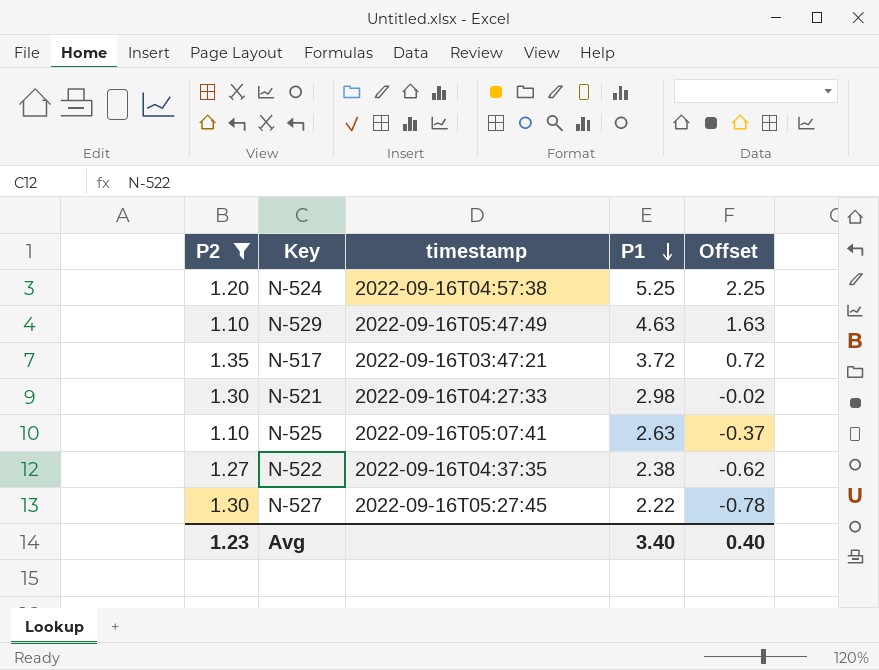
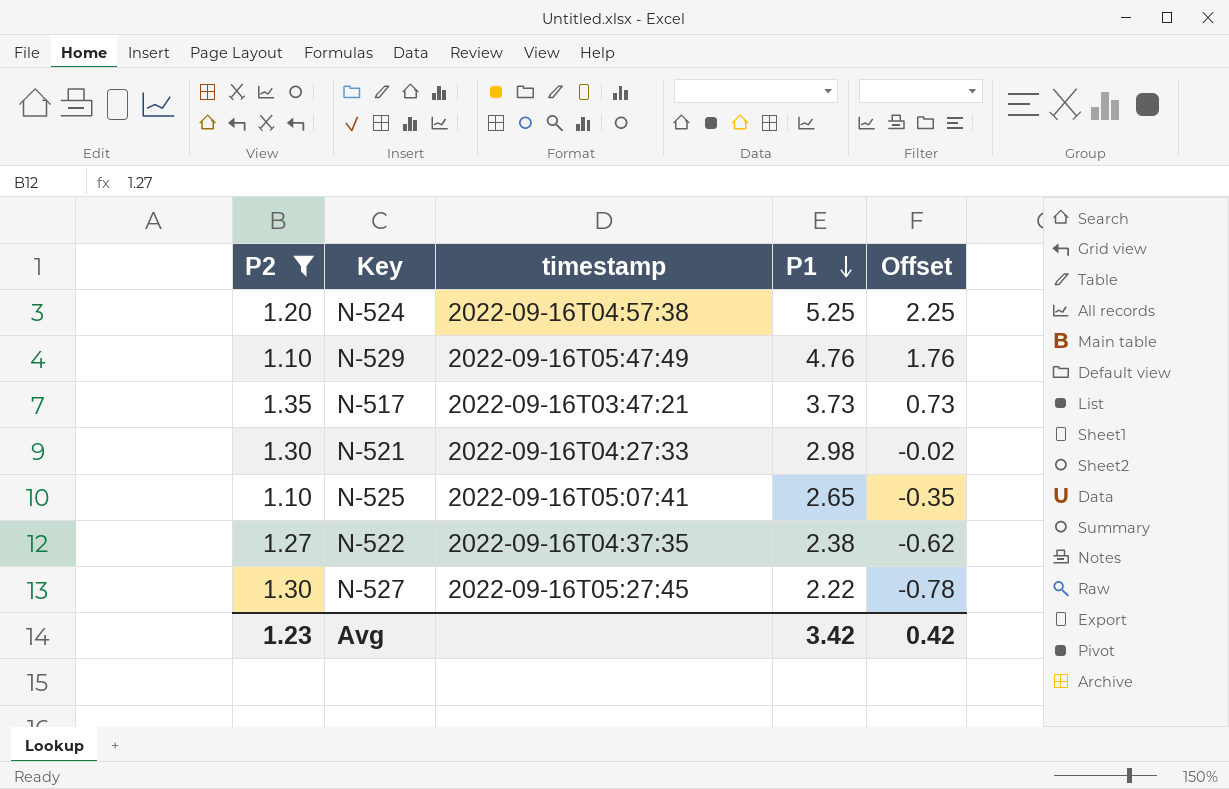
N-529 | P1: 4.63 -> 4.76
N-529 | Offset: 1.63 -> 1.76
N-517 | P1: 3.72 -> 3.73
N-517 | Offset: 0.72 -> 0.73
N-525 | P1: 2.63 -> 2.65
N-525 | Offset: -0.37 -> -0.35
Avg | P1: 3.40 -> 3.42
Avg | Offset: 0.40 -> 0.42

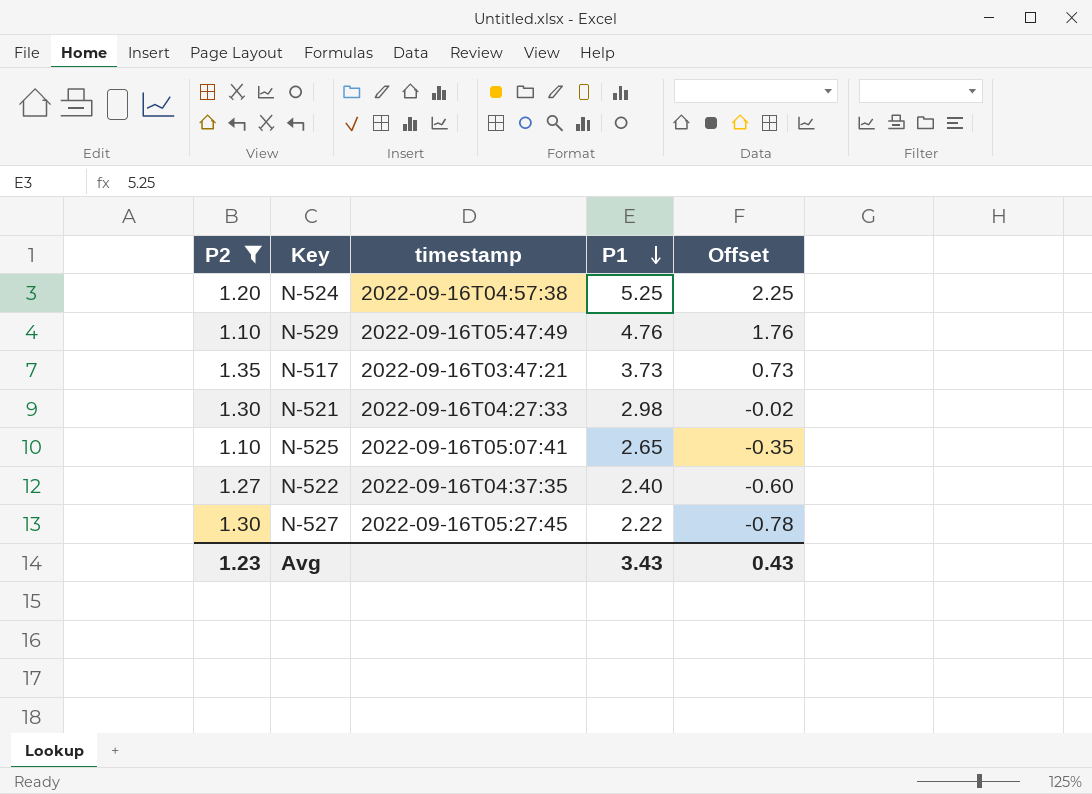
N-522 | P1: 2.38 -> 2.40
N-522 | Offset: -0.62 -> -0.60
Avg | P1: 3.42 -> 3.43
Avg | Offset: 0.42 -> 0.43

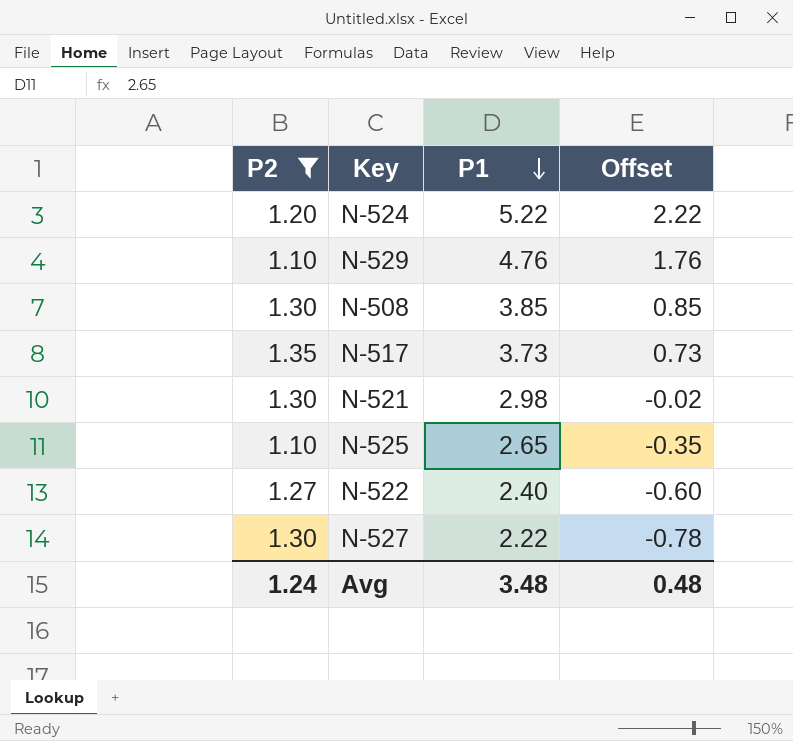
column timestamp | position: 3 -> none
N-524 | P1: 5.25 -> 5.22
N-524 | Offset: 2.25 -> 2.22
row N-508: none -> 1.30 | 3.85 | 0.85
Avg | P2: 1.23 -> 1.24
Avg | P1: 3.43 -> 3.48
Avg | Offset: 0.43 -> 0.48

